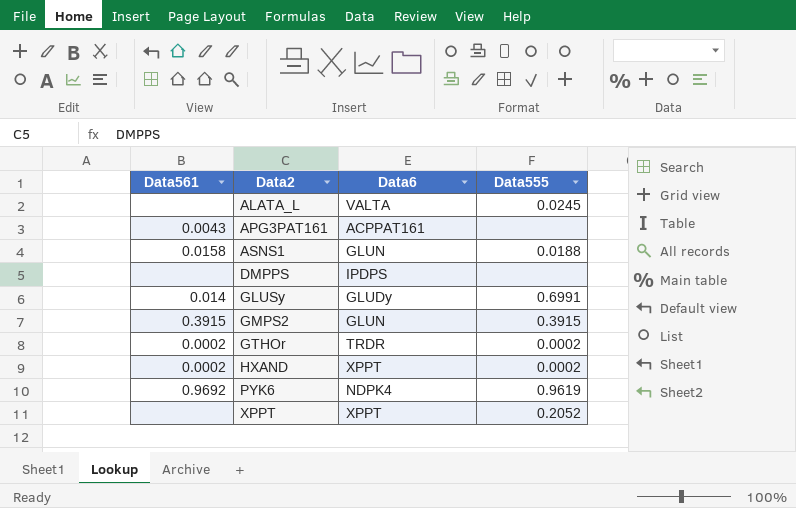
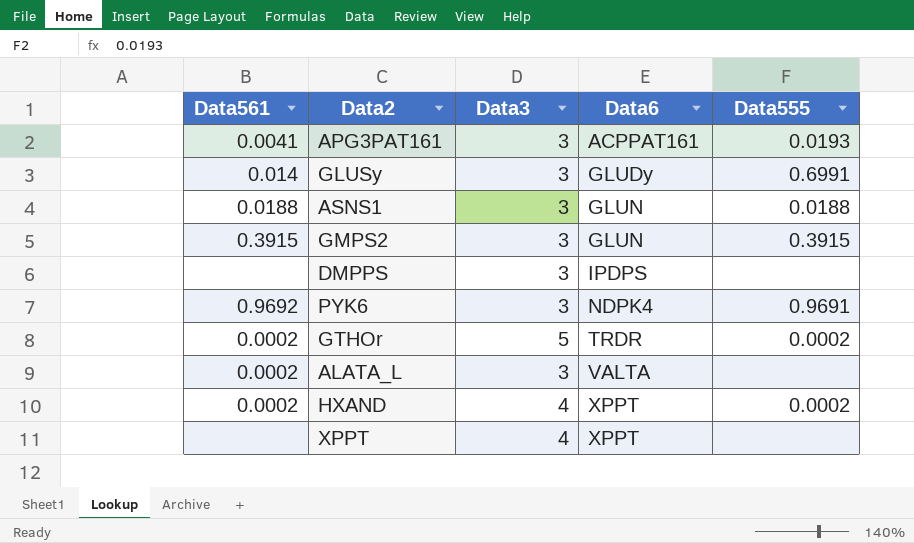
row order: Data2 ascending -> Data6 ascending
column Data3 | position: none -> 3
APG3PAT161 | Data561: 0.0043 -> 0.0041
APG3PAT161 | Data555: none -> 0.0193
ASNS1 | Data561: 0.0158 -> 0.0188
PYK6 | Data555: 0.9619 -> 0.9691
ALATA_L | Data561: none -> 0.0002
ALATA_L | Data555: 0.0245 -> none
XPPT | Data555: 0.2052 -> none

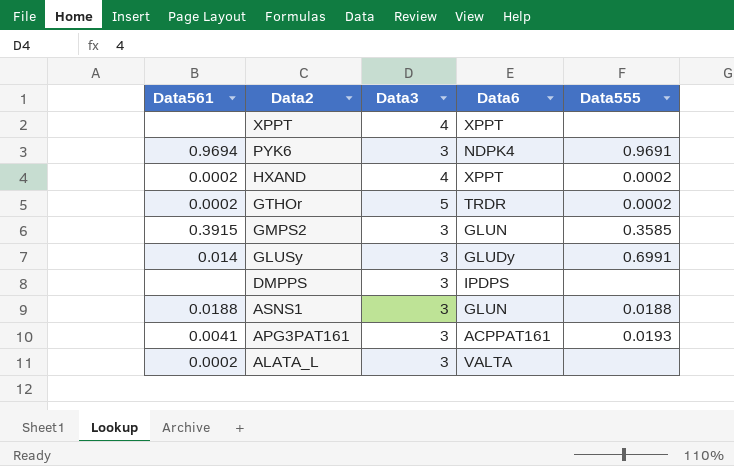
row order: Data6 ascending -> Data2 descending
PYK6 | Data561: 0.9692 -> 0.9694
GMPS2 | Data555: 0.3915 -> 0.3585

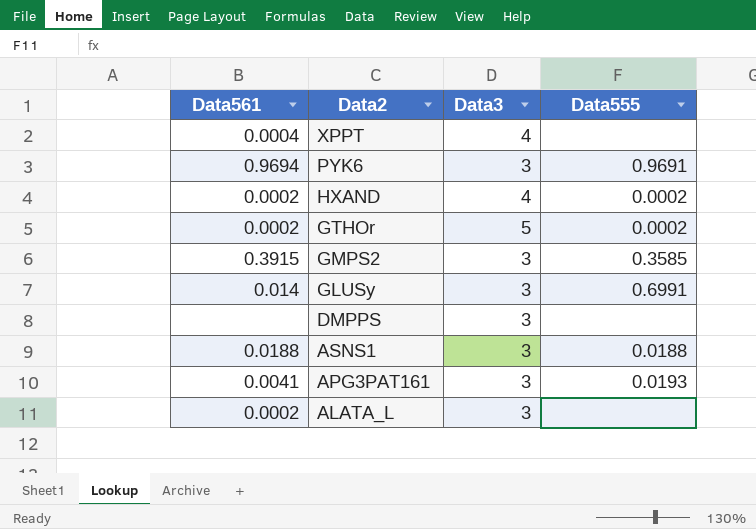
column Data6 | position: 4 -> none
XPPT | Data561: none -> 0.0004

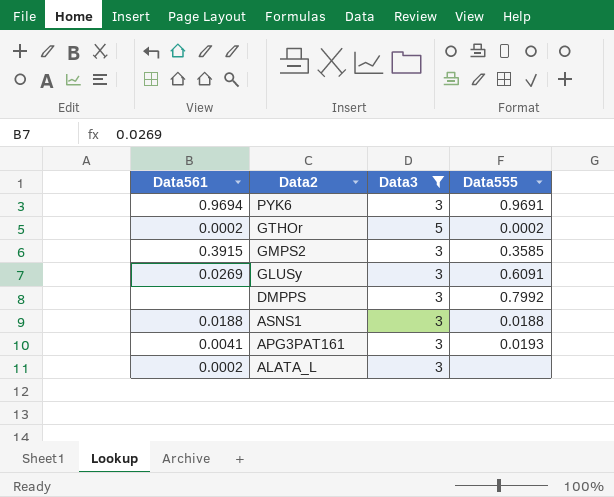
filter: none -> Data3 != 4
GLUSy | Data561: 0.014 -> 0.0269
GLUSy | Data555: 0.6991 -> 0.6091
DMPPS | Data555: none -> 0.7992

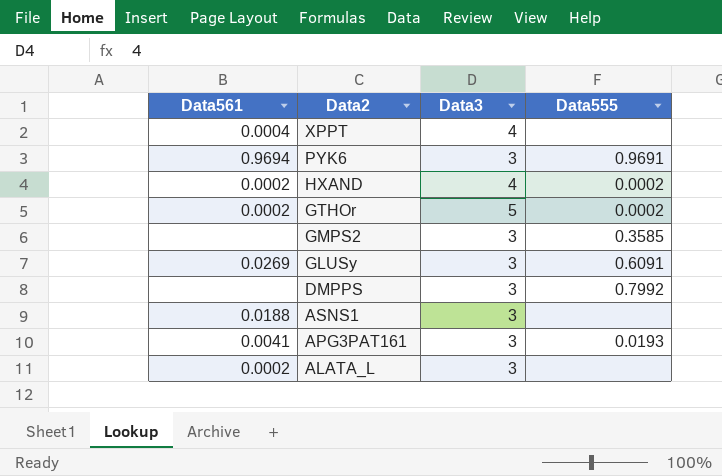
filter: Data3 != 4 -> none
GMPS2 | Data561: 0.3915 -> none
ASNS1 | Data555: 0.0188 -> none

